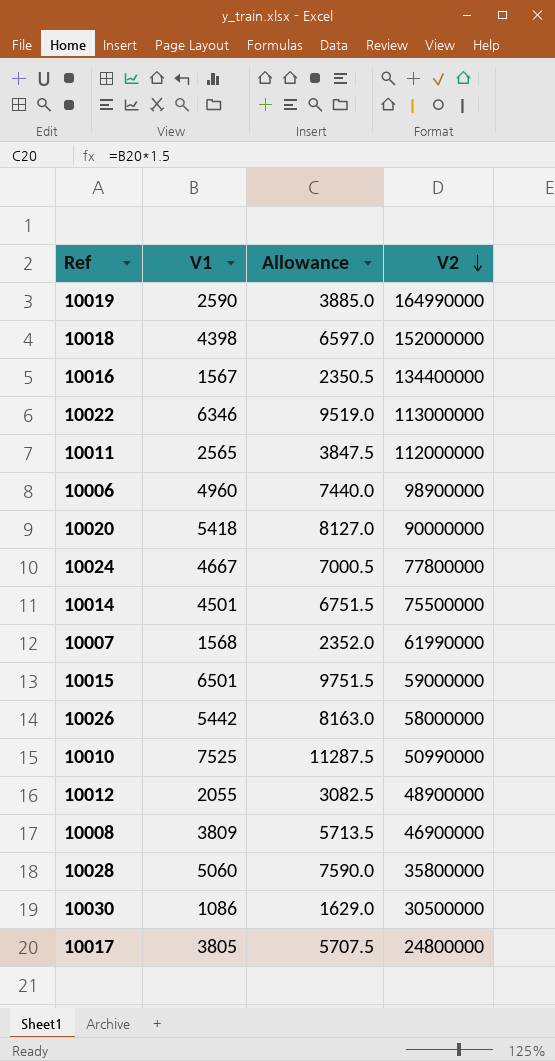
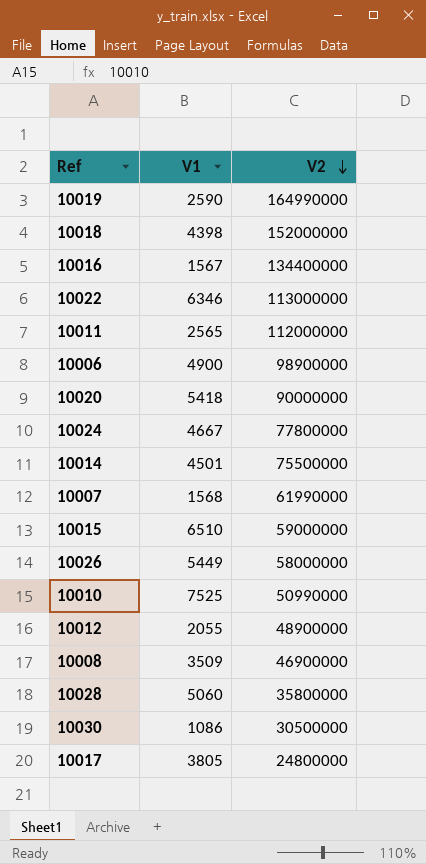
column Allowance | formula: [V1] * 1.5 -> none
10006 | V1: 4960 -> 4900
10015 | V1: 6501 -> 6510
10026 | V1: 5442 -> 5449
10008 | V1: 3809 -> 3509

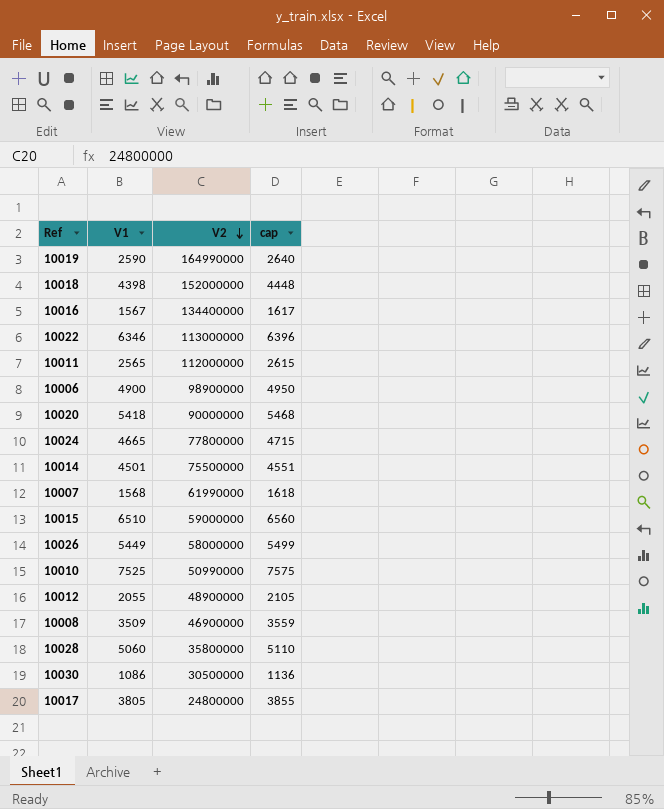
column cap | formula: none -> [V1] + 50
10024 | V1: 4667 -> 4665

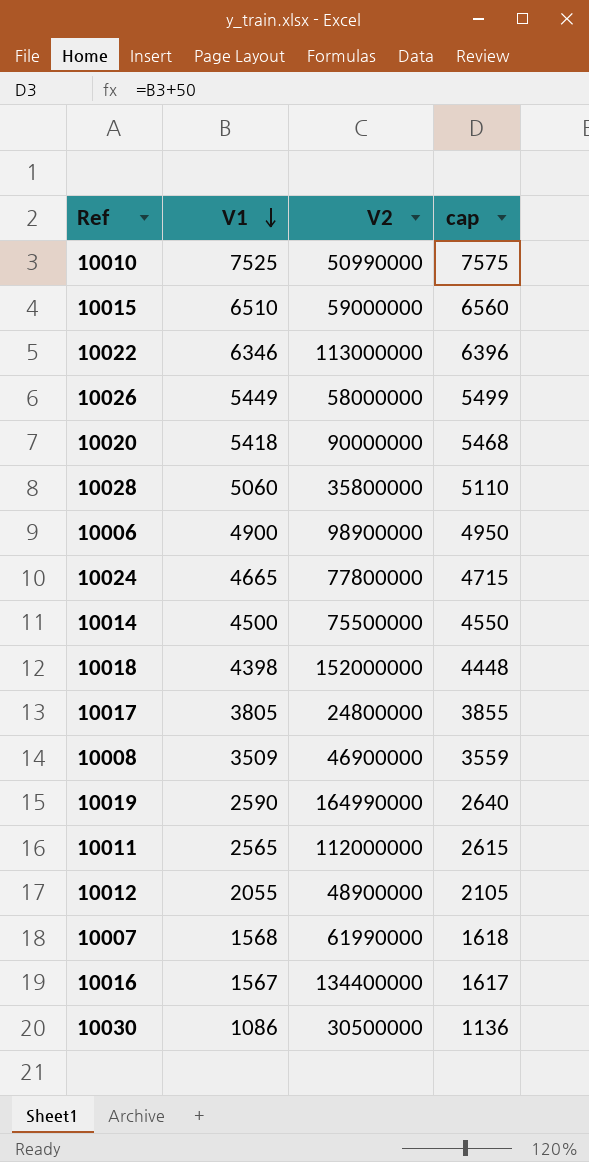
row order: V2 descending -> V1 descending
10014 | V1: 4501 -> 4500
10014 | cap: 4551 -> 4550

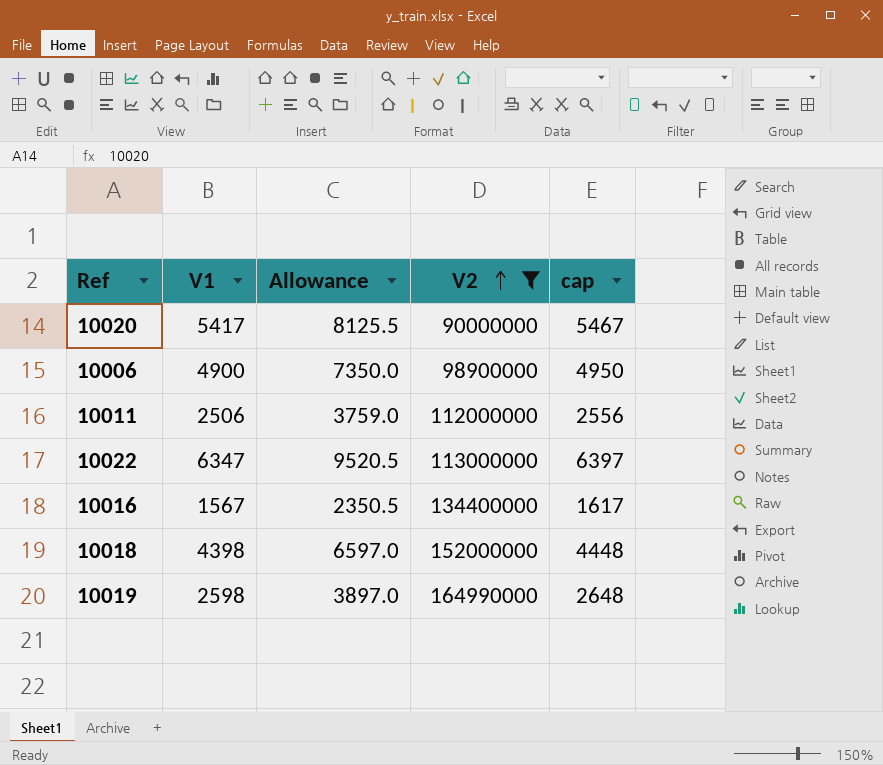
filter: none -> V2 >= 90000000
row order: V1 descending -> V2 ascending
column Allowance | formula: none -> [V1] * 1.5
10020 | V1: 5418 -> 5417
10020 | cap: 5468 -> 5467
10011 | V1: 2565 -> 2506
10011 | cap: 2615 -> 2556
10022 | V1: 6346 -> 6347
10022 | cap: 6396 -> 6397
10019 | V1: 2590 -> 2598
10019 | cap: 2640 -> 2648

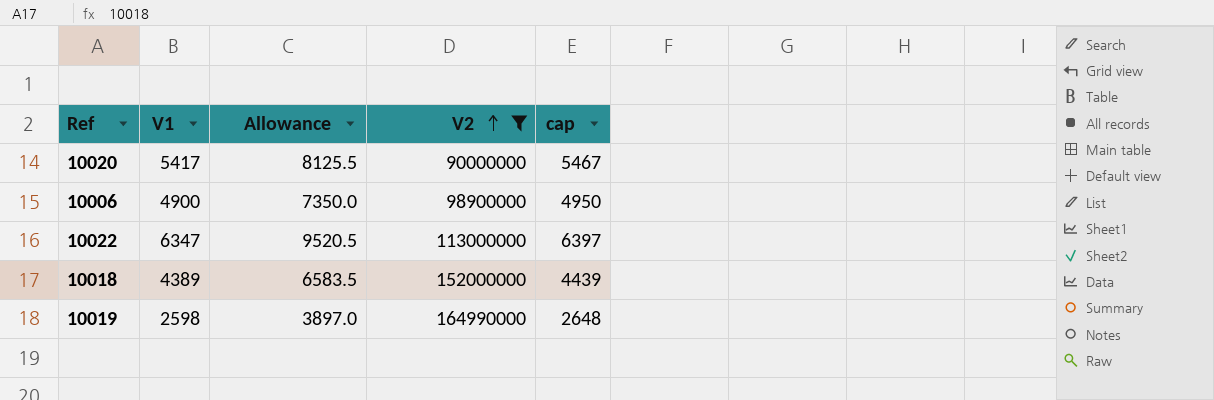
row 10011: 2506 | 3759.0 | 112000000 | 2556 -> none
row 10016: 1567 | 2350.5 | 134400000 | 1617 -> none
10018 | V1: 4398 -> 4389
10018 | Allowance: 6597.0 -> 6583.5
10018 | cap: 4448 -> 4439

